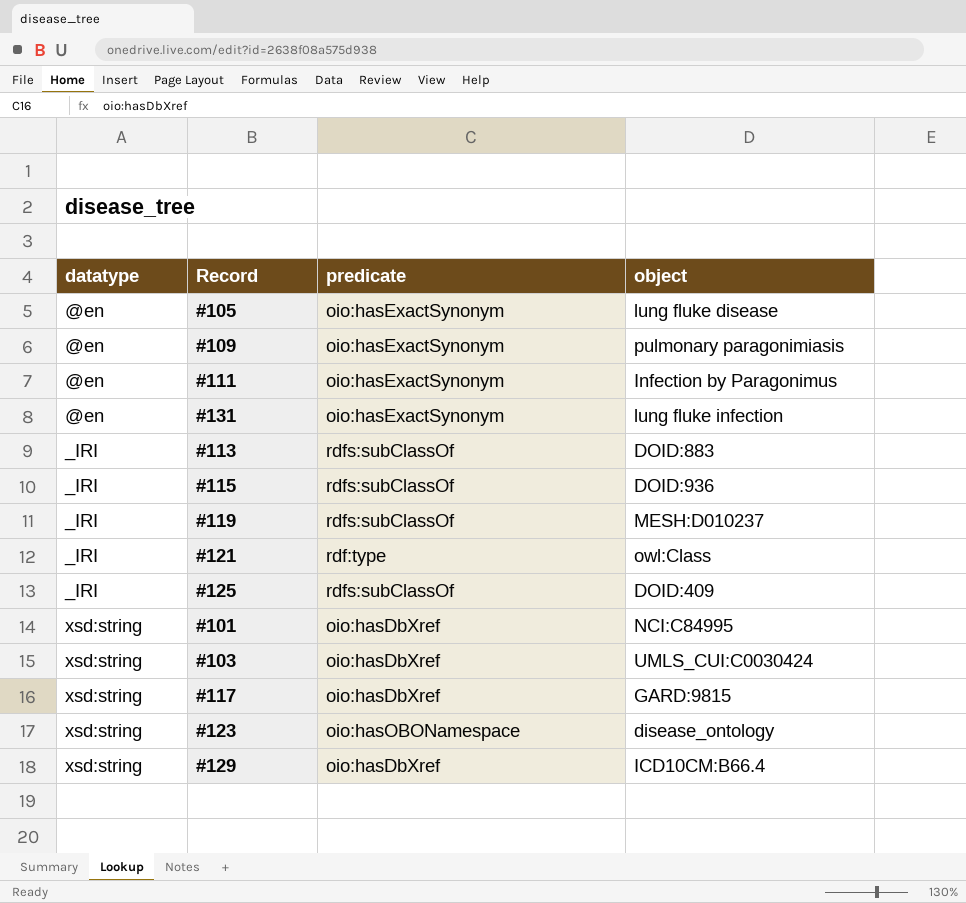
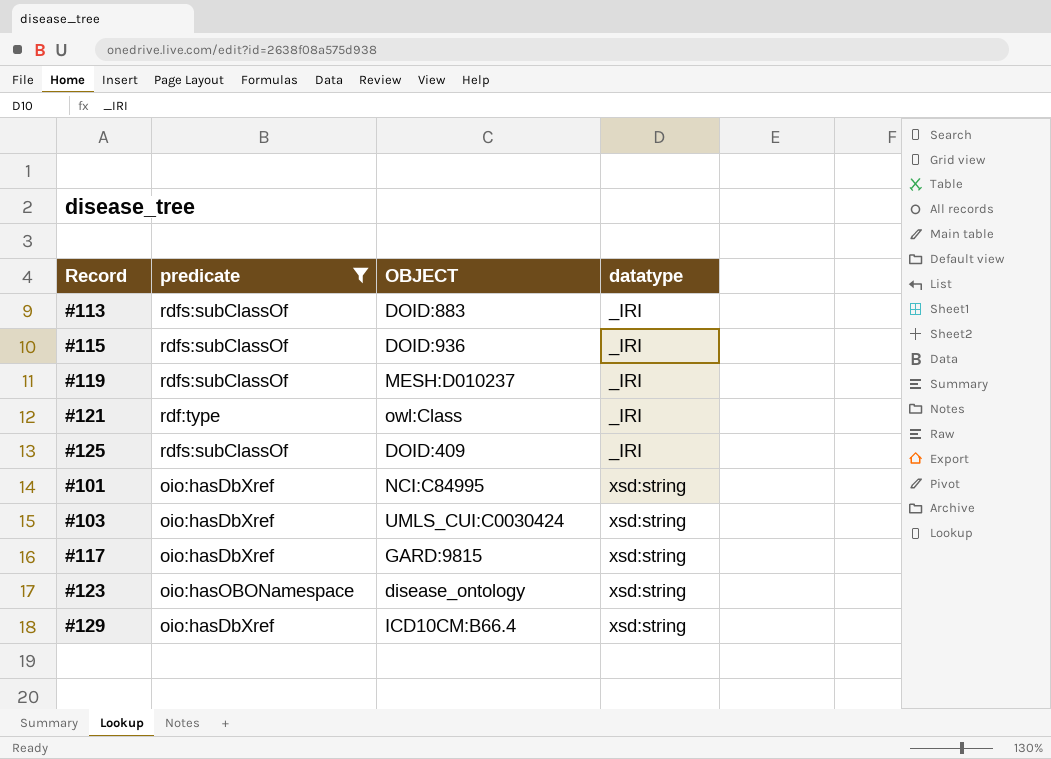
filter: none -> predicate != oio:hasExactSynonym
column name: object -> OBJECT
column datatype | position: 1 -> 4

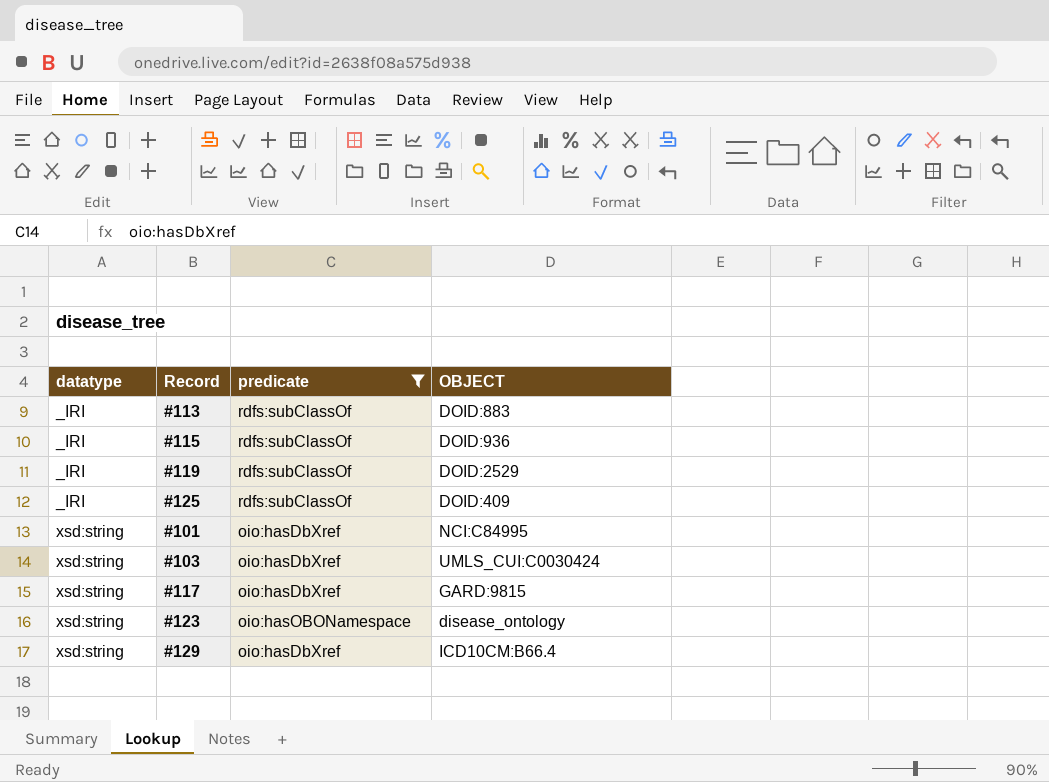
column datatype | position: 4 -> 1
row #121: rdf:type | owl:Class | _IRI -> none
#119 | OBJECT: MESH:D010237 -> DOID:2529

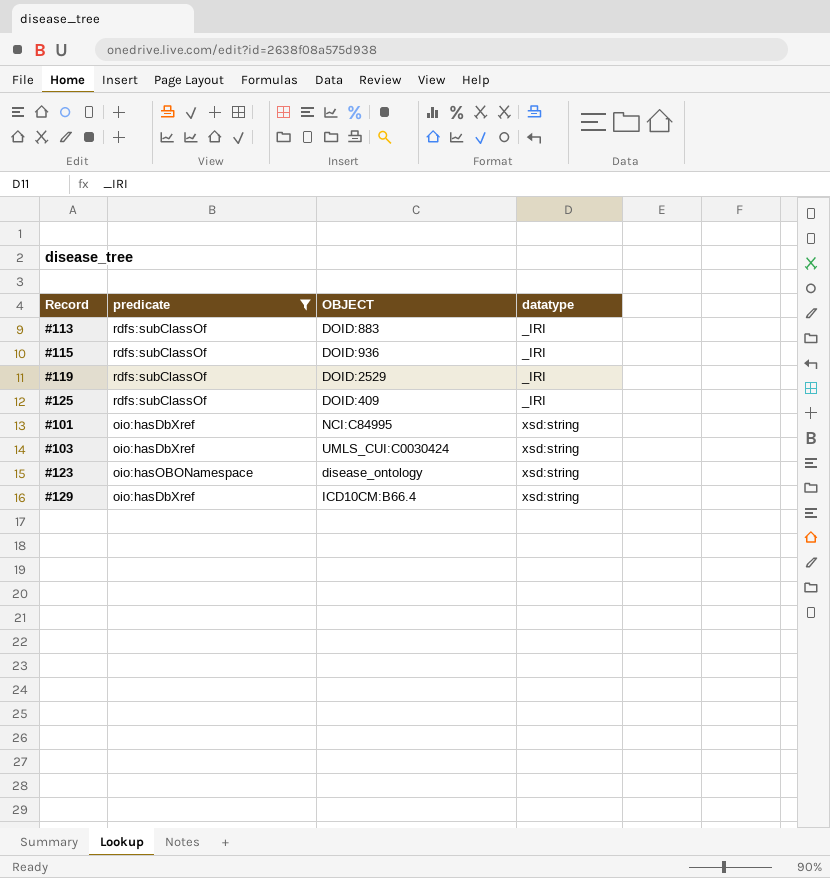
column datatype | position: 1 -> 4
row #117: xsd:string | oio:hasDbXref | GARD:9815 -> none

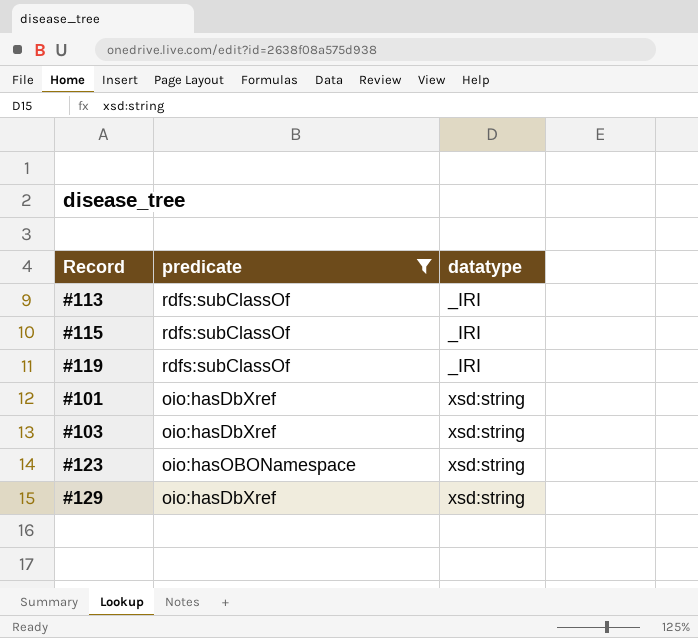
column OBJECT | position: 3 -> none
row #125: rdfs:subClassOf | DOID:409 | _IRI -> none

